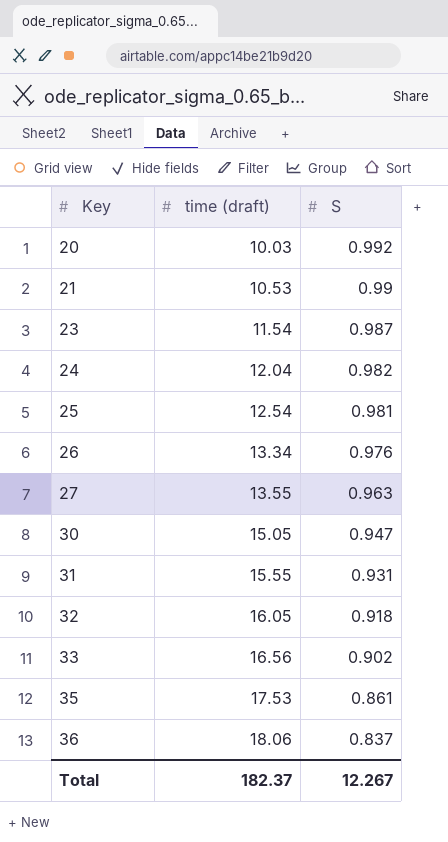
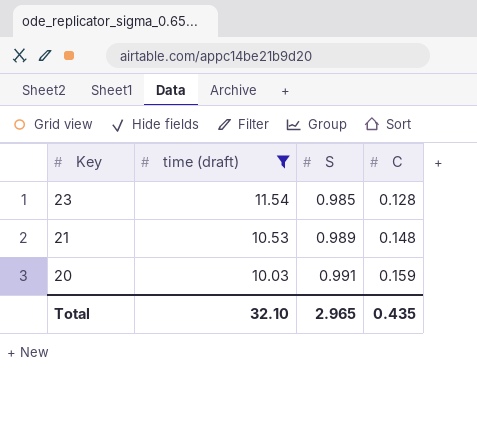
filter: none -> time (draft) <= 11.54
row order: Key ascending -> Key descending
column C | position: none -> 4
23 | S: 0.987 -> 0.985
21 | S: 0.99 -> 0.989
20 | S: 0.992 -> 0.991
Total | time (draft): 182.37 -> 32.10
Total | S: 12.267 -> 2.965

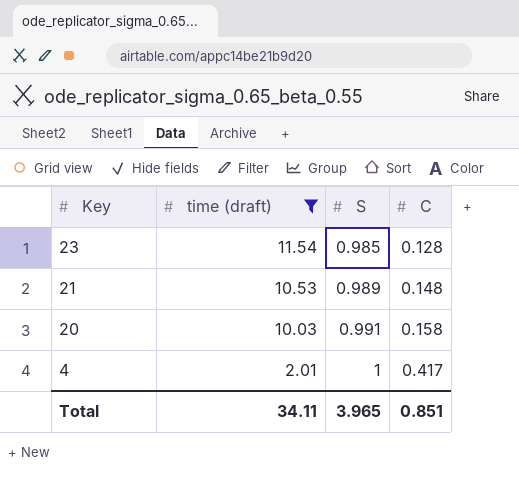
20 | C: 0.159 -> 0.158
row 4: none -> 2.01 | 1 | 0.417
Total | time (draft): 32.10 -> 34.11
Total | S: 2.965 -> 3.965
Total | C: 0.435 -> 0.851

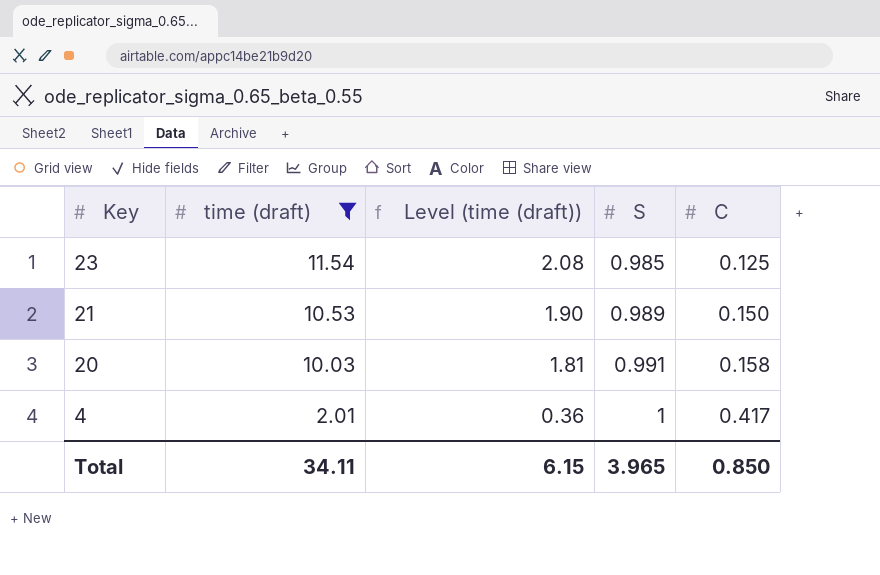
column Level (time (draft)) | formula: none -> [time (draft)] * 0.18
23 | C: 0.128 -> 0.125
21 | C: 0.148 -> 0.150
Total | C: 0.851 -> 0.850

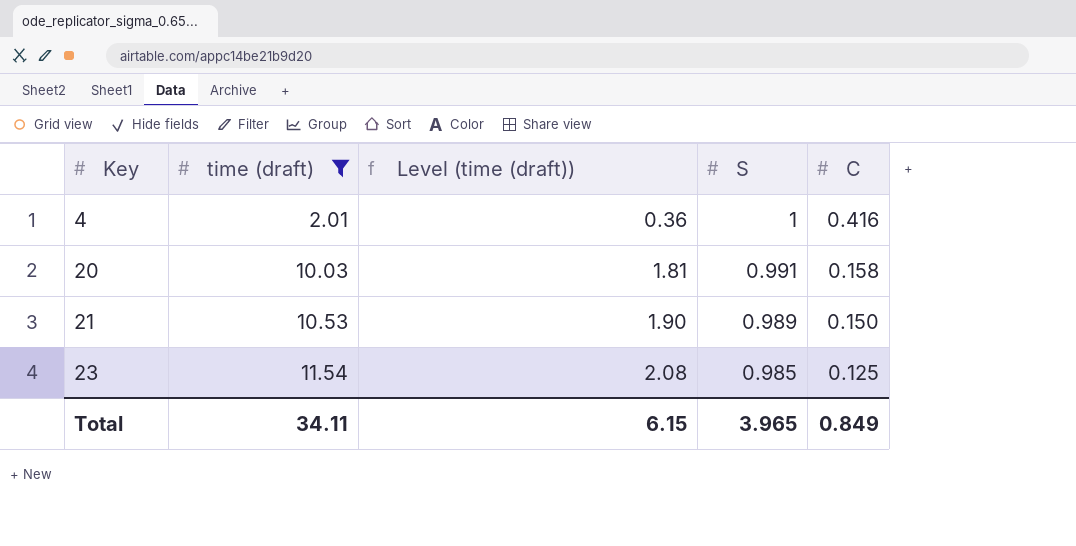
row order: Key descending -> Key ascending
4 | C: 0.417 -> 0.416
Total | C: 0.850 -> 0.849

